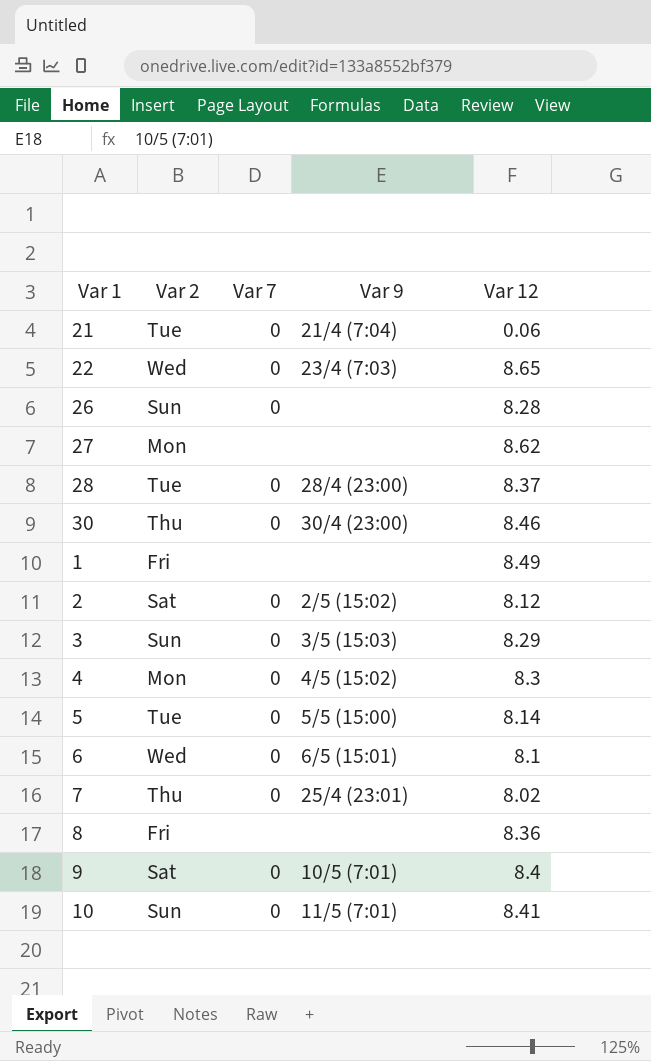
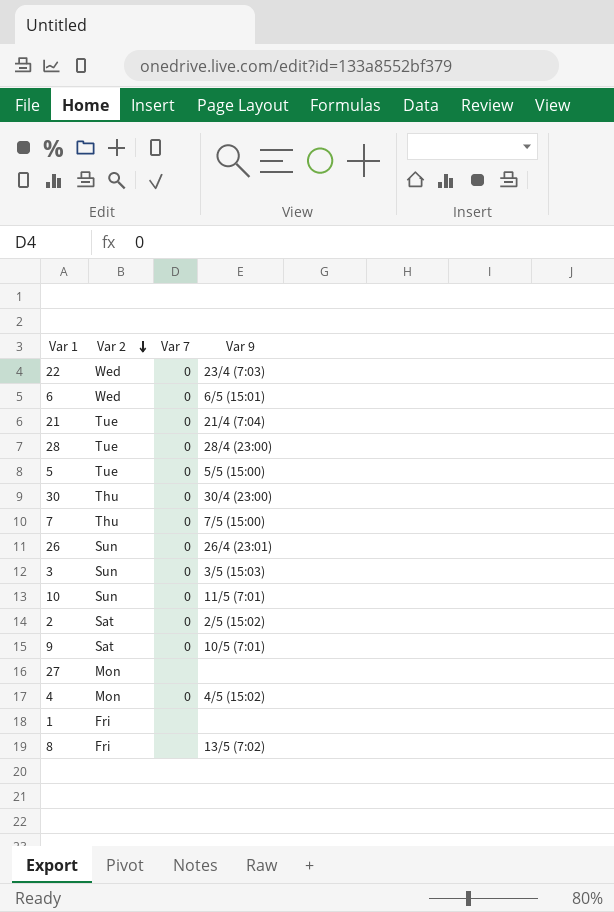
row order: none -> Var 2 descending
column Var 12 | position: 5 -> none
7 | Var 9: 25/4 (23:01) -> 7/5 (15:00)
26 | Var 9: none -> 26/4 (23:01)
8 | Var 9: none -> 13/5 (7:02)

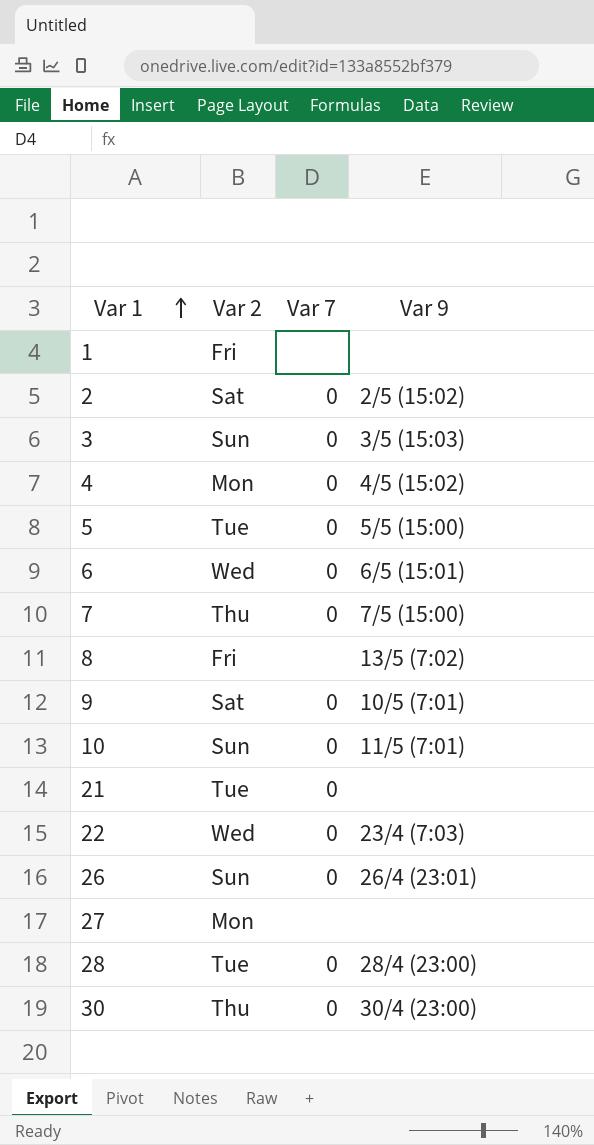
row order: Var 2 descending -> Var 1 ascending
21 | Var 9: 21/4 (7:04) -> none

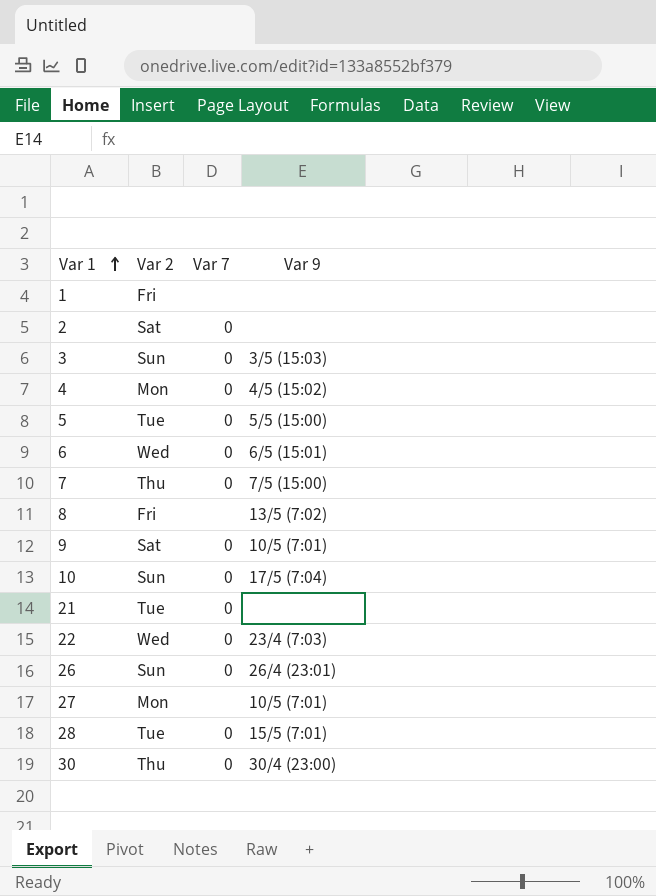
2 | Var 9: 2/5 (15:02) -> none
10 | Var 9: 11/5 (7:01) -> 17/5 (7:04)
27 | Var 9: none -> 10/5 (7:01)
28 | Var 9: 28/4 (23:00) -> 15/5 (7:01)

